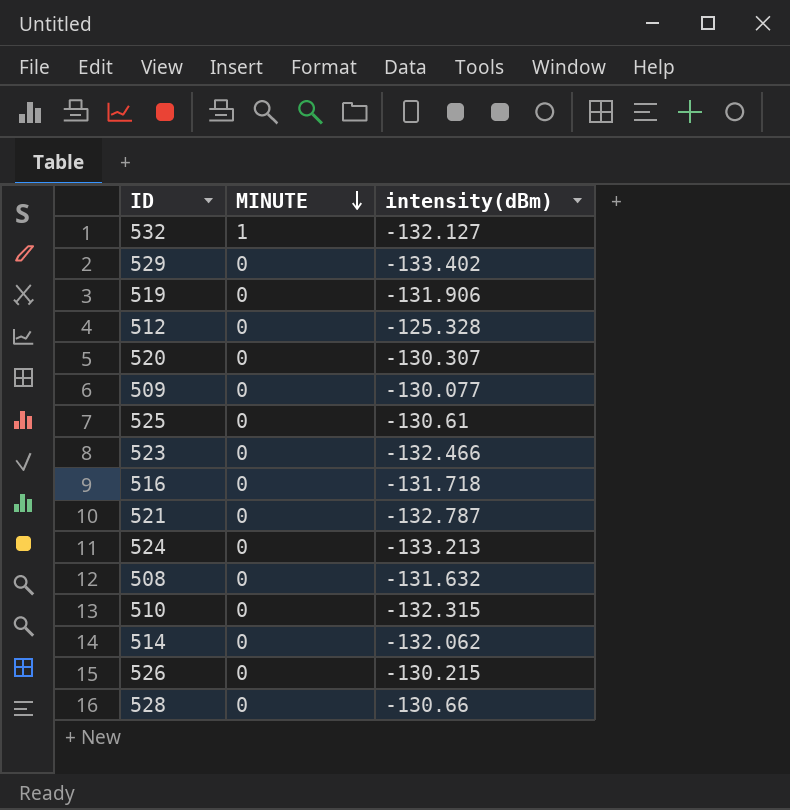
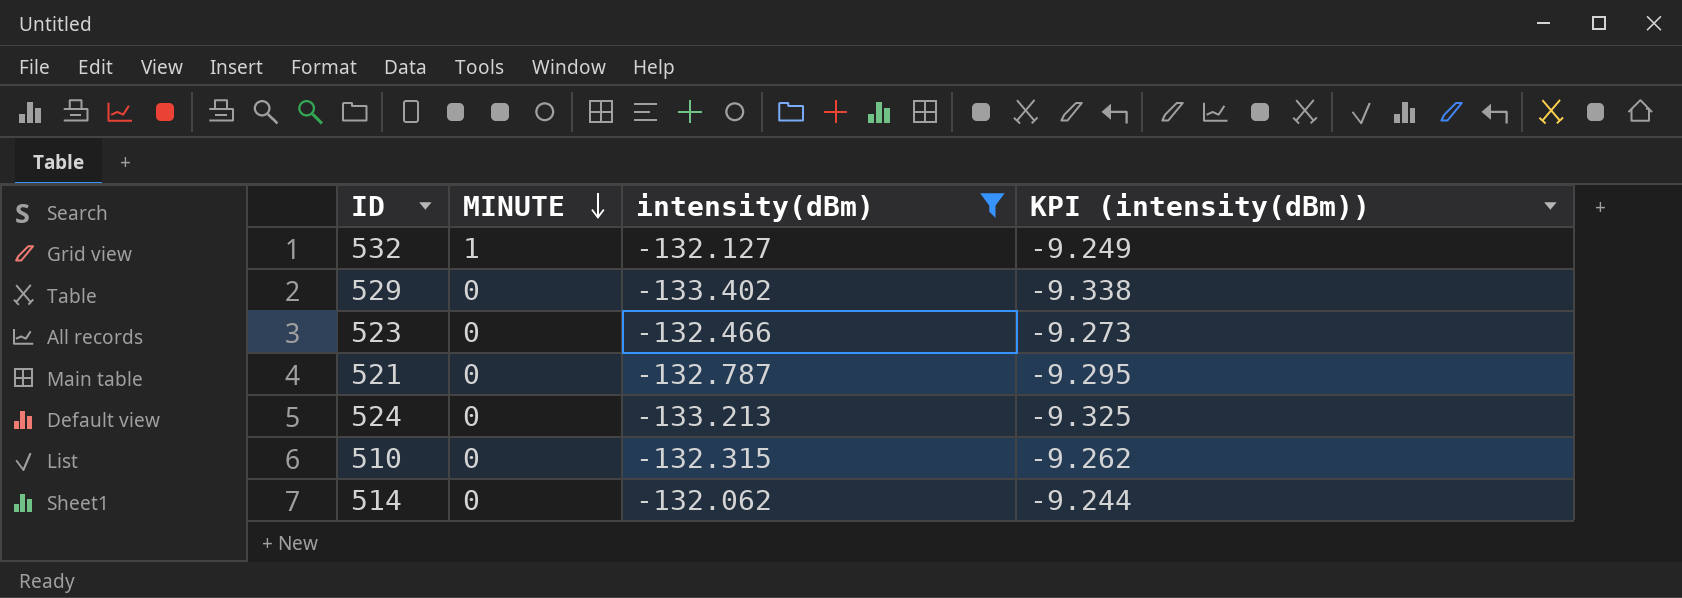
filter: none -> intensity(dBm) <= -132.062
column KPI (intensity(dBm)) | formula: none -> [intensity(dBm)] * 0.07

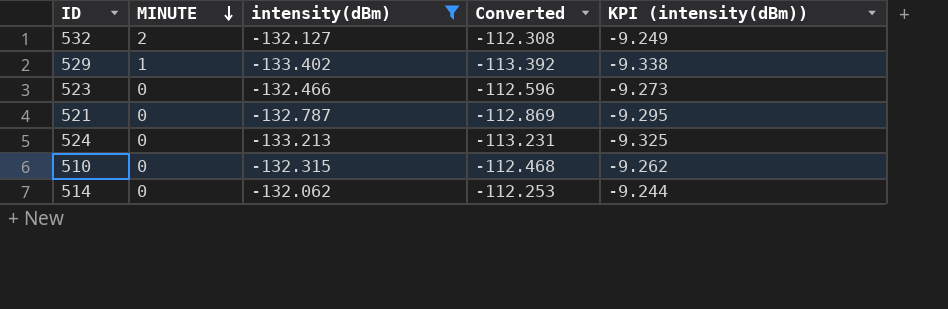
column Converted | formula: none -> [intensity(dBm)] * 0.85
532 | MINUTE: 1 -> 2
529 | MINUTE: 0 -> 1

